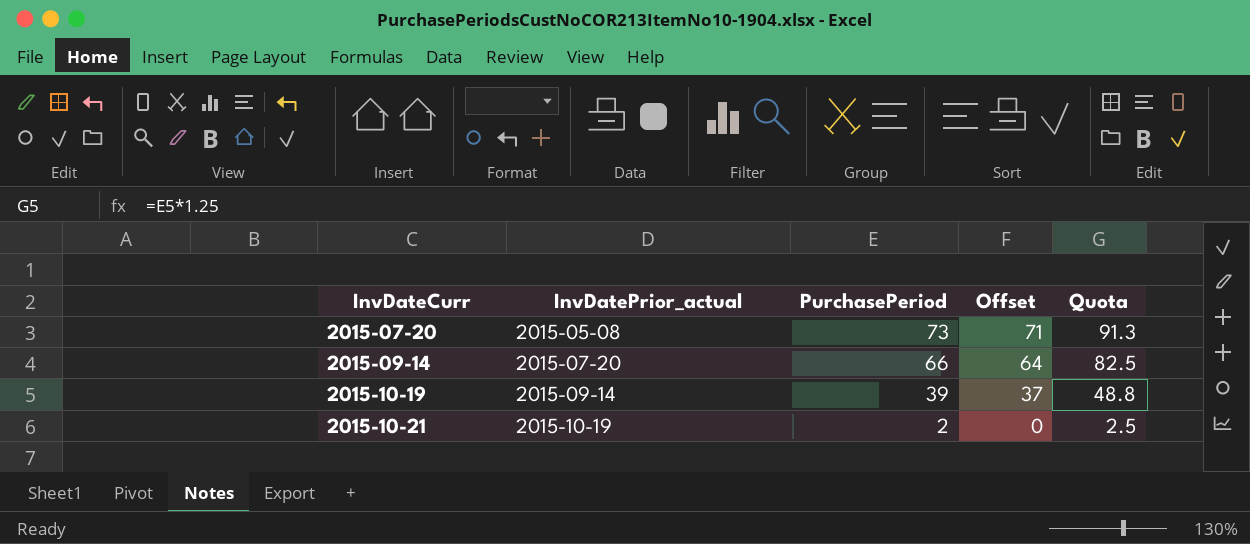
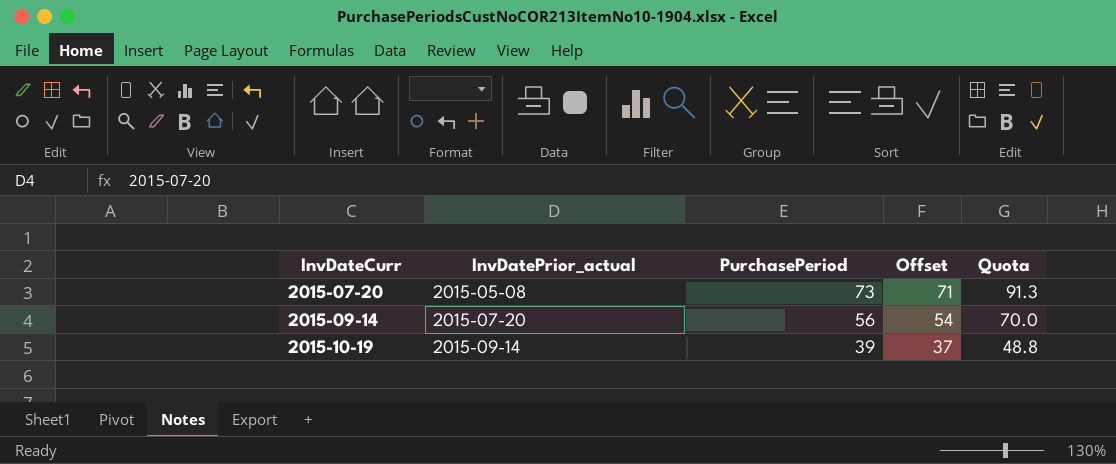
row 2015-10-21: 2015-10-19 | 2 | 0 | 2.5 -> none
2015-09-14 | PurchasePeriod: 66 -> 56
2015-09-14 | Offset: 64 -> 54
2015-09-14 | Quota: 82.5 -> 70.0

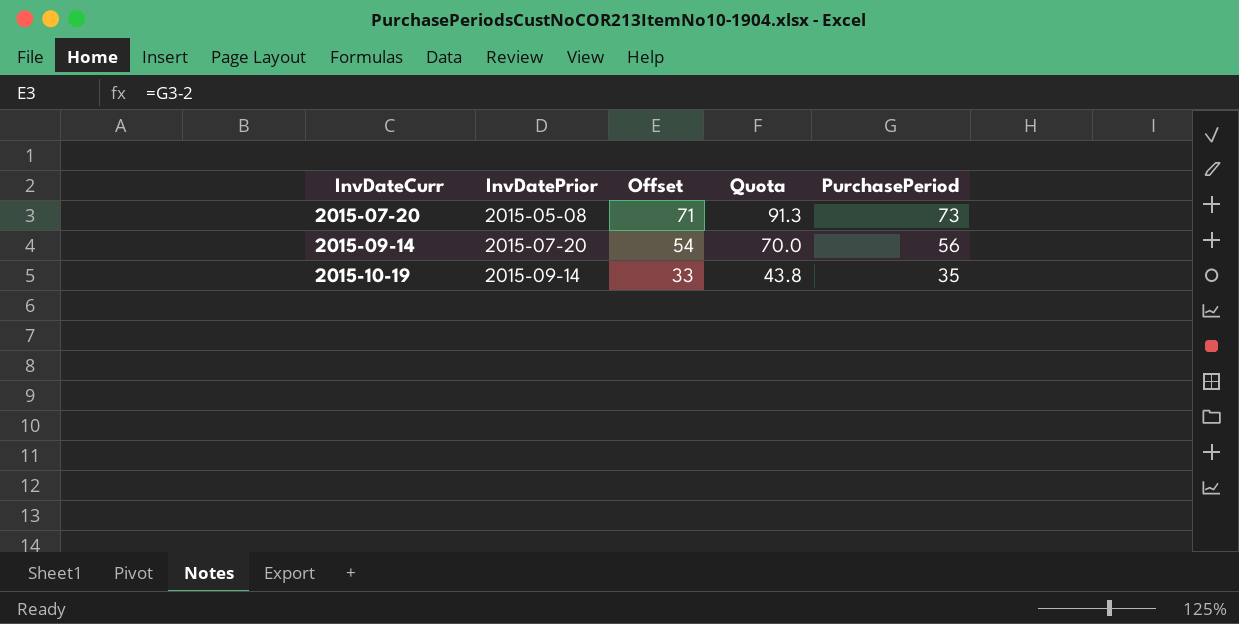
column name: InvDatePrior_actual -> InvDatePrior
column PurchasePeriod | position: 3 -> 5
2015-10-19 | Offset: 37 -> 33
2015-10-19 | Quota: 48.8 -> 43.8
2015-10-19 | PurchasePeriod: 39 -> 35

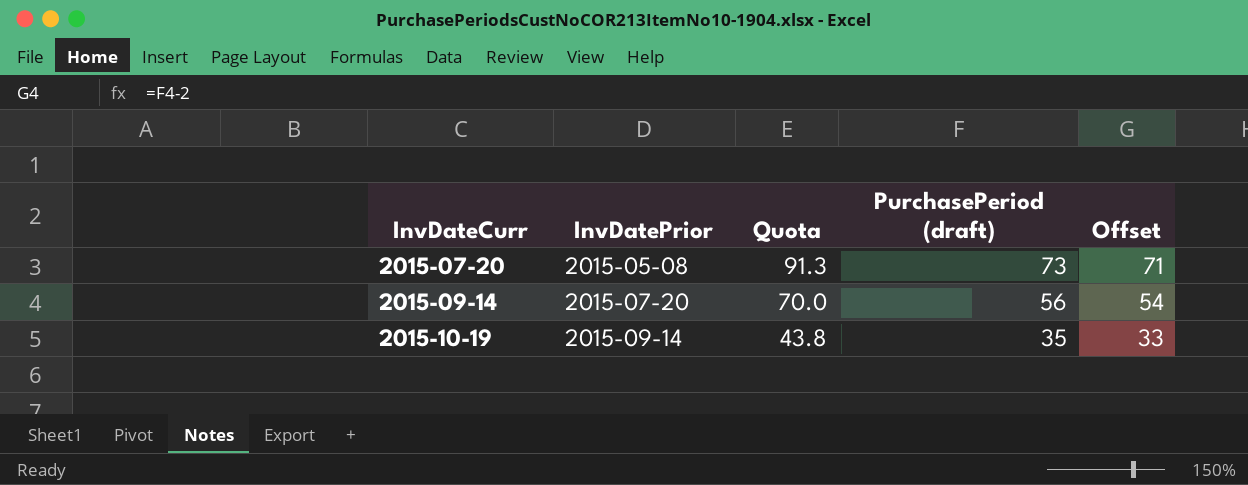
column name: PurchasePeriod -> PurchasePeriod (draft)
column Offset | position: 3 -> 5

